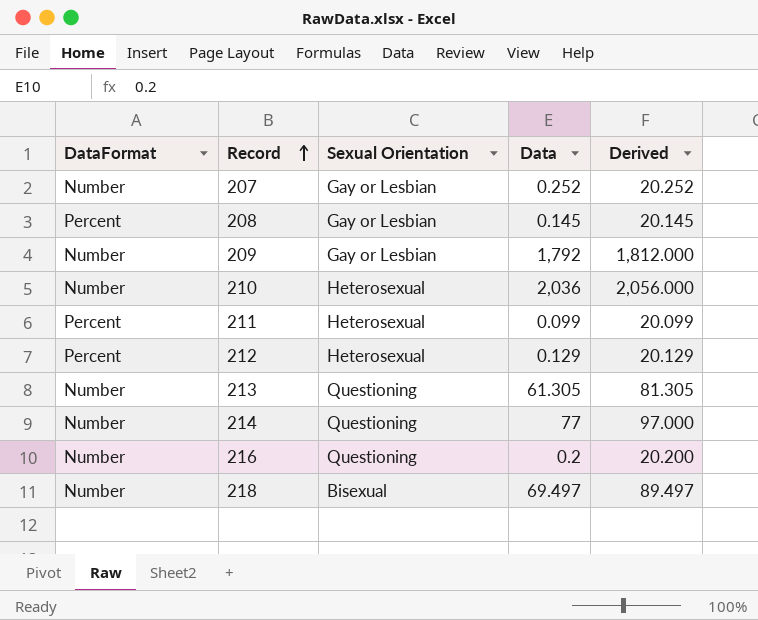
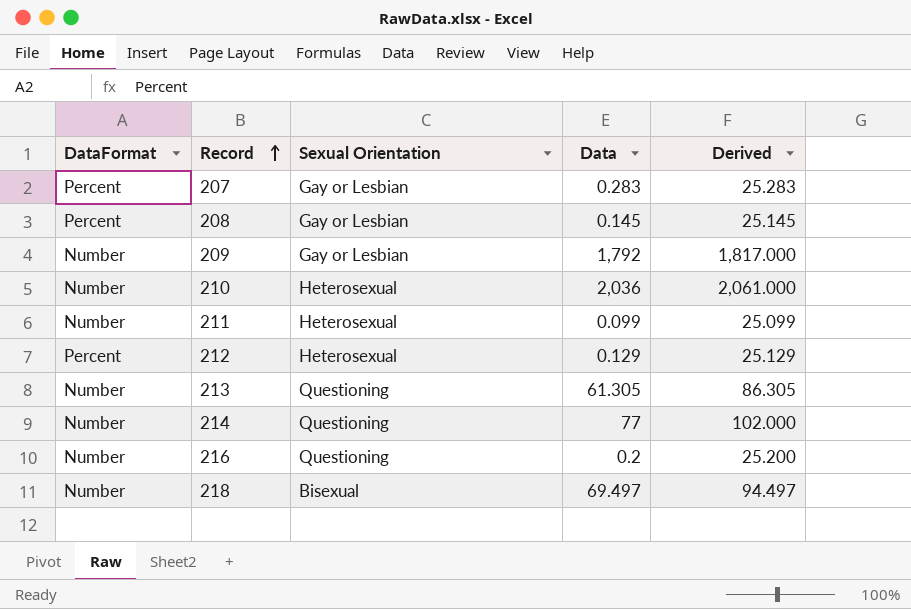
column Derived | formula: [Data] + 20 -> [Data] + 25
207 | DataFormat: Number -> Percent
207 | Data: 0.252 -> 0.283
211 | DataFormat: Percent -> Number

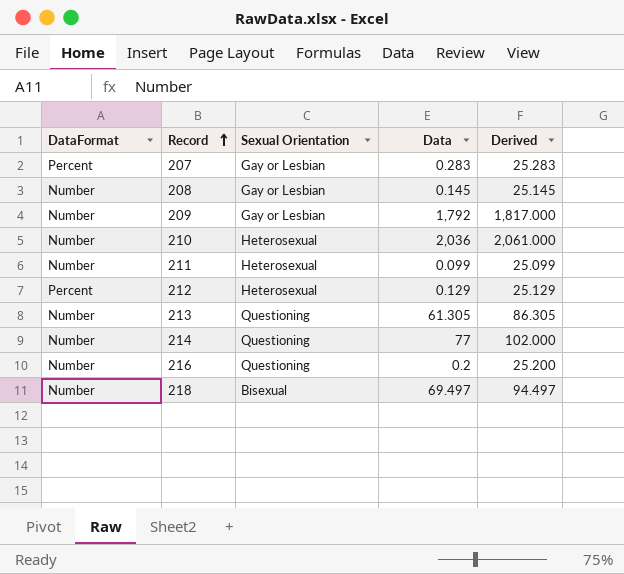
208 | DataFormat: Percent -> Number

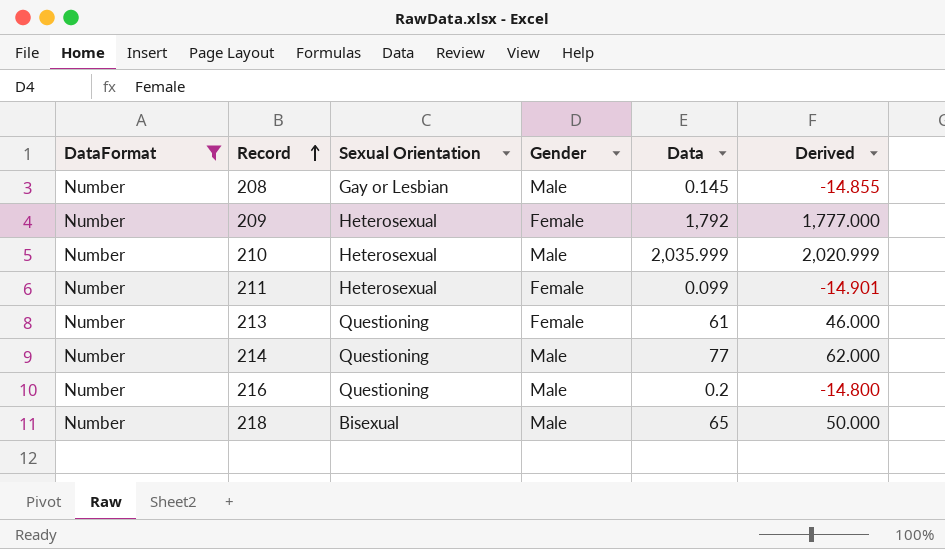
filter: none -> DataFormat = Number
column Gender | position: none -> 4
column Derived | formula: [Data] + 25 -> [Data] - 15
209 | Sexual Orientation: Gay or Lesbian -> Heterosexual
210 | Data: 2,036 -> 2,035.999
213 | Data: 61.305 -> 61
218 | Data: 69.497 -> 65

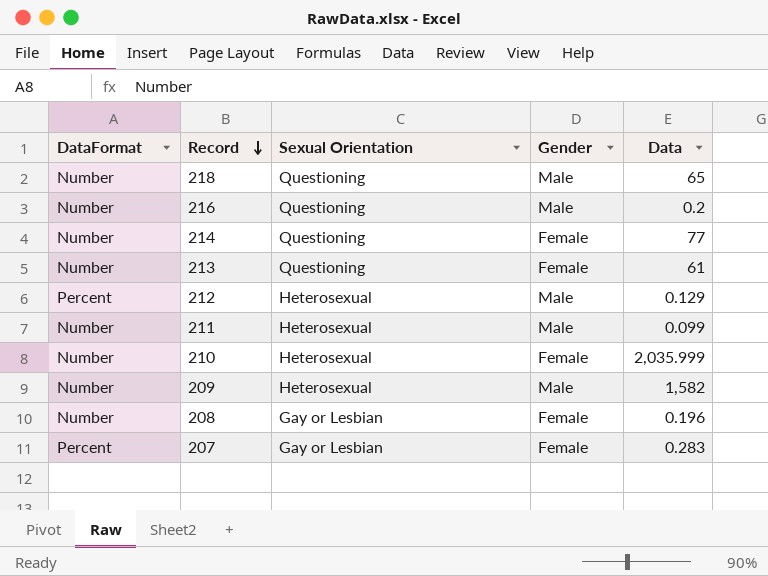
filter: DataFormat = Number -> none
row order: Record ascending -> Record descending
column Derived | formula: [Data] - 15 -> none
218 | Sexual Orientation: Bisexual -> Questioning
214 | Gender: Male -> Female
211 | Gender: Female -> Male
210 | Gender: Male -> Female
209 | Gender: Female -> Male
209 | Data: 1,792 -> 1,582
208 | Gender: Male -> Female
208 | Data: 0.145 -> 0.196

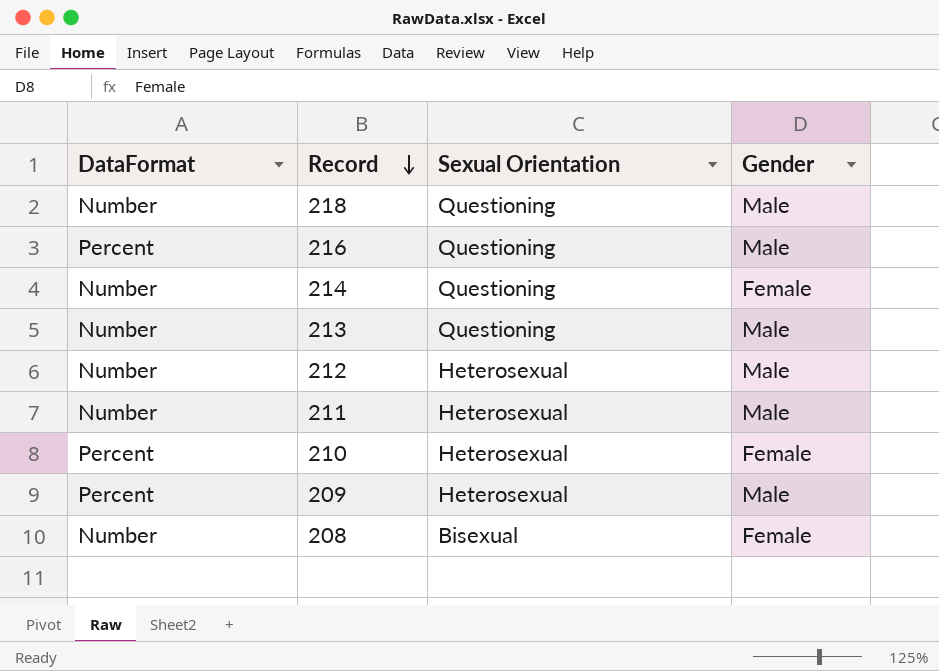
column Data | position: 5 -> none
row 207: Percent | Gay or Lesbian | Female | 0.283 -> none
216 | DataFormat: Number -> Percent
213 | Gender: Female -> Male
212 | DataFormat: Percent -> Number
210 | DataFormat: Number -> Percent
209 | DataFormat: Number -> Percent
208 | Sexual Orientation: Gay or Lesbian -> Bisexual

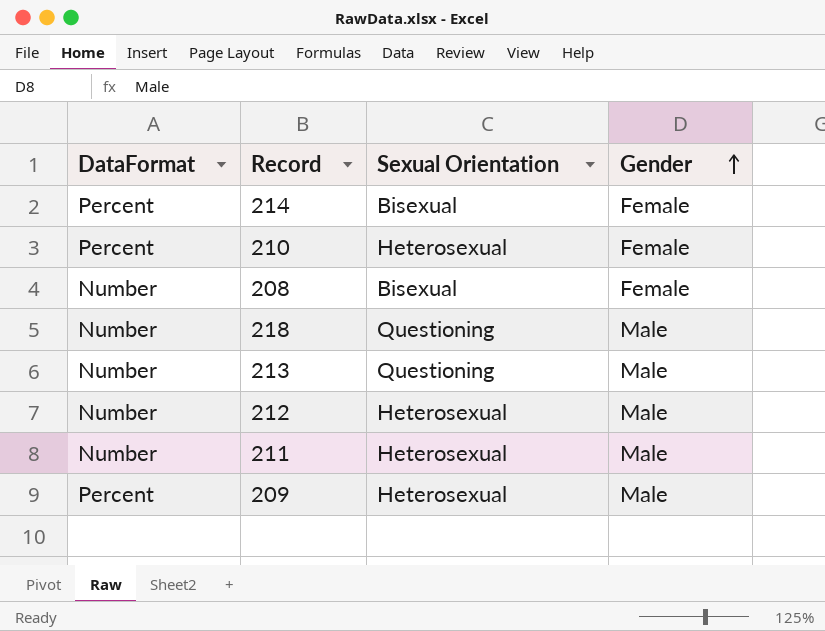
row order: Record descending -> Gender ascending
row 216: Percent | Questioning | Male -> none
214 | DataFormat: Number -> Percent
214 | Sexual Orientation: Questioning -> Bisexual

